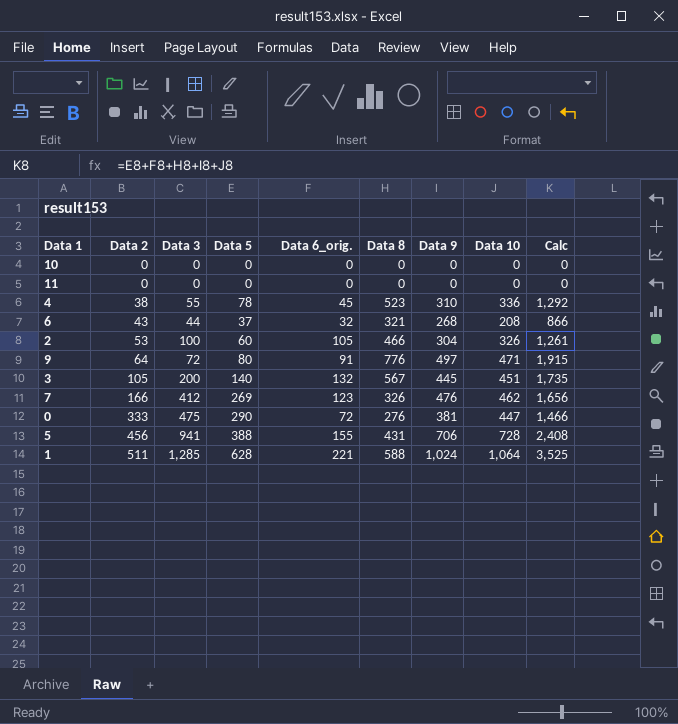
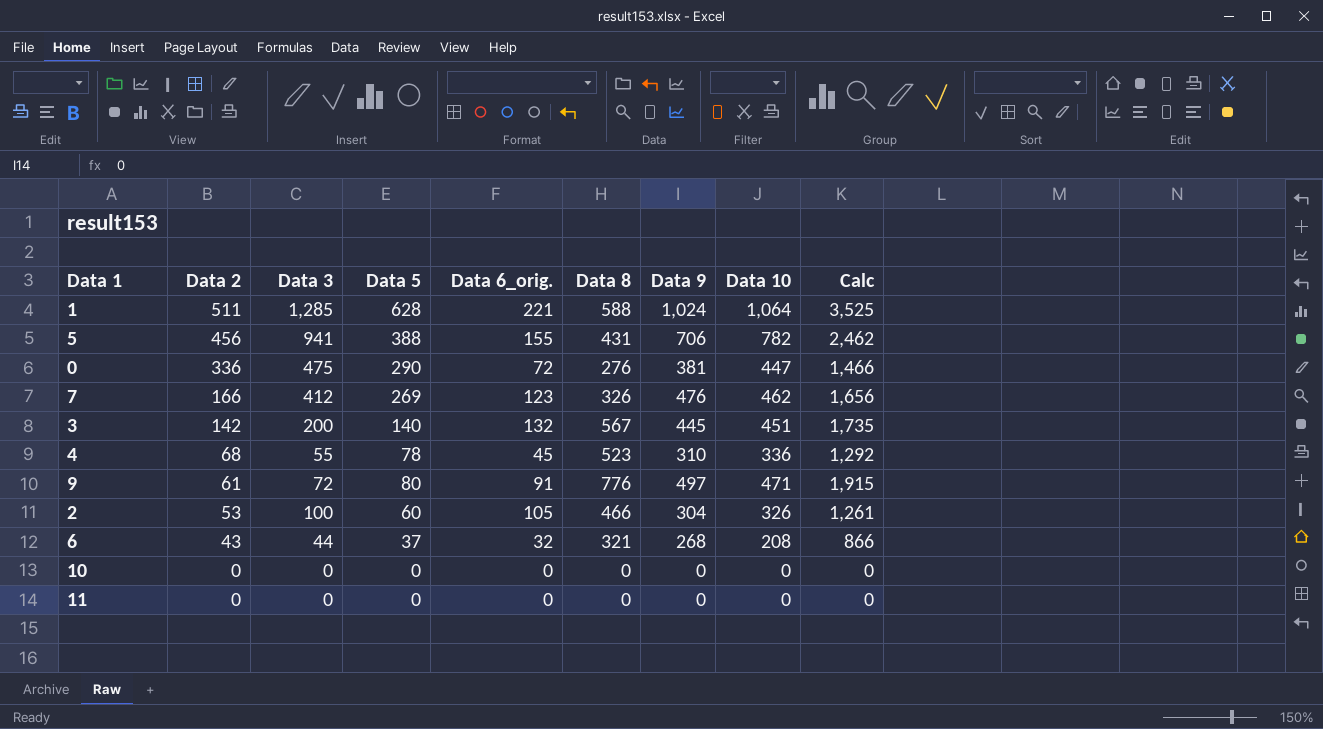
row order: Data 2 ascending -> Data 2 descending
5 | Data 10: 728 -> 782
5 | Calc: 2,408 -> 2,462
0 | Data 2: 333 -> 336
3 | Data 2: 105 -> 142
4 | Data 2: 38 -> 68
9 | Data 2: 64 -> 61

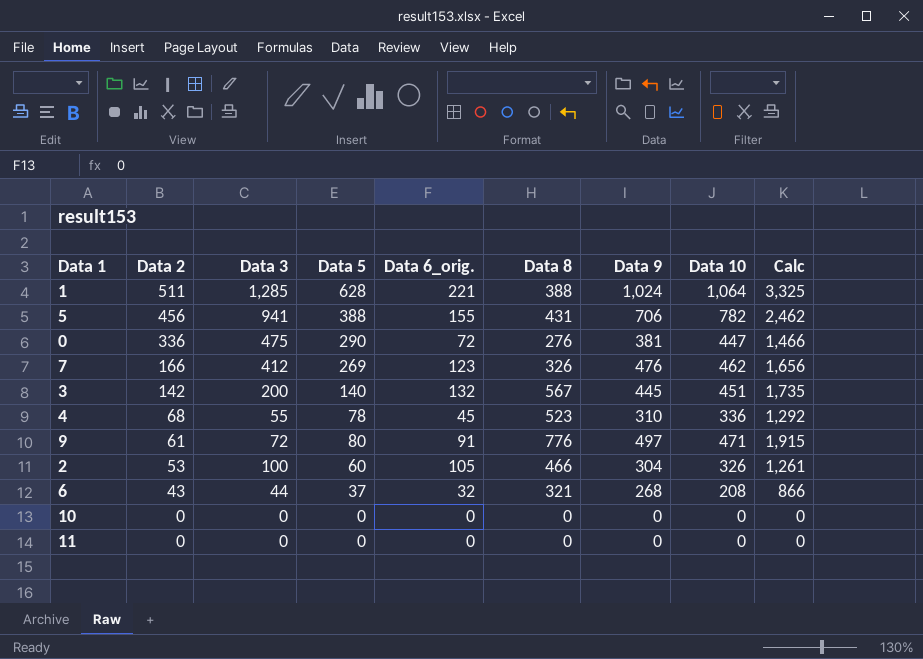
1 | Data 8: 588 -> 388
1 | Calc: 3,525 -> 3,325

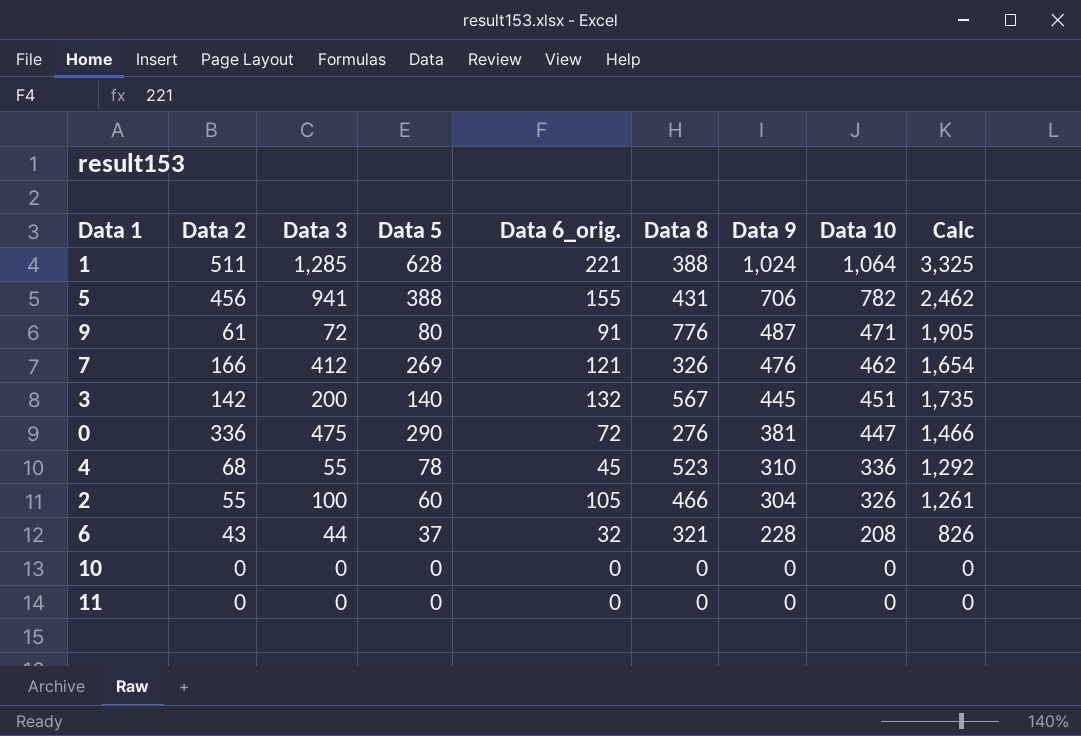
row order: Data 2 descending -> Data 9 descending
9 | Data 9: 497 -> 487
9 | Calc: 1,915 -> 1,905
7 | Data 6_orig.: 123 -> 121
7 | Calc: 1,656 -> 1,654
2 | Data 2: 53 -> 55
6 | Data 9: 268 -> 228
6 | Calc: 866 -> 826

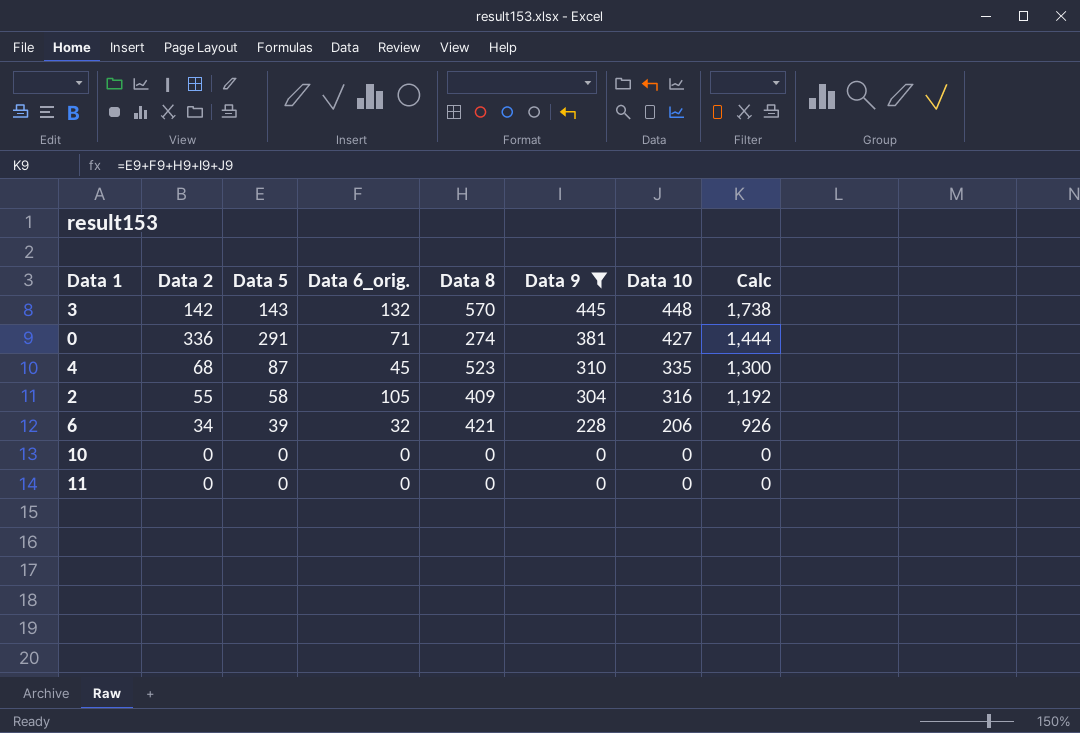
filter: none -> Data 9 <= 445
column Data 3 | position: 3 -> none
3 | Data 5: 140 -> 143
3 | Data 8: 567 -> 570
3 | Data 10: 451 -> 448
3 | Calc: 1,735 -> 1,738
0 | Data 5: 290 -> 291
0 | Data 6_orig.: 72 -> 71
0 | Data 8: 276 -> 274
0 | Data 10: 447 -> 427
0 | Calc: 1,466 -> 1,444
4 | Data 5: 78 -> 87
4 | Data 10: 336 -> 335
4 | Calc: 1,292 -> 1,300
2 | Data 5: 60 -> 58
2 | Data 8: 466 -> 409
2 | Data 10: 326 -> 316
2 | Calc: 1,261 -> 1,192
6 | Data 2: 43 -> 34
6 | Data 5: 37 -> 39
6 | Data 8: 321 -> 421
6 | Data 10: 208 -> 206
6 | Calc: 826 -> 926

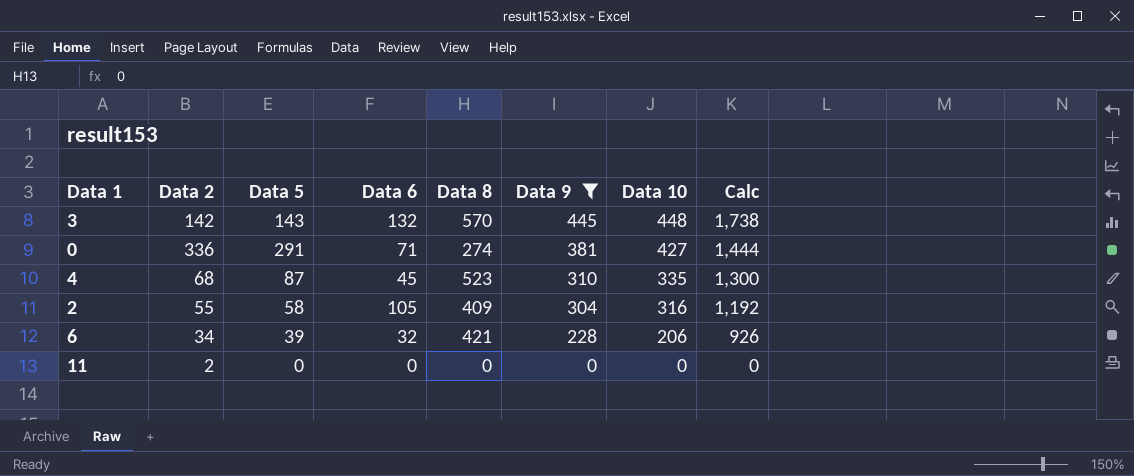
column name: Data 6_orig. -> Data 6
row 10: 0 | 0 | 0 | 0 | 0 | 0 | 0 -> none
11 | Data 2: 0 -> 2

